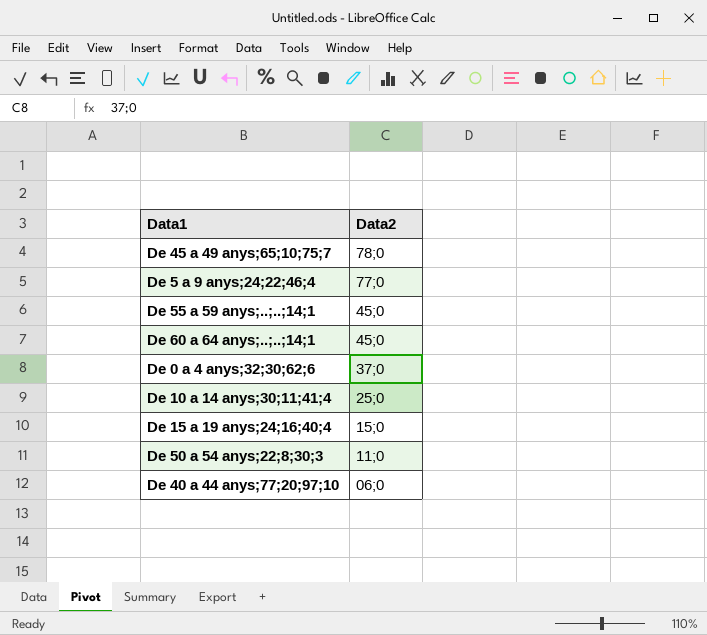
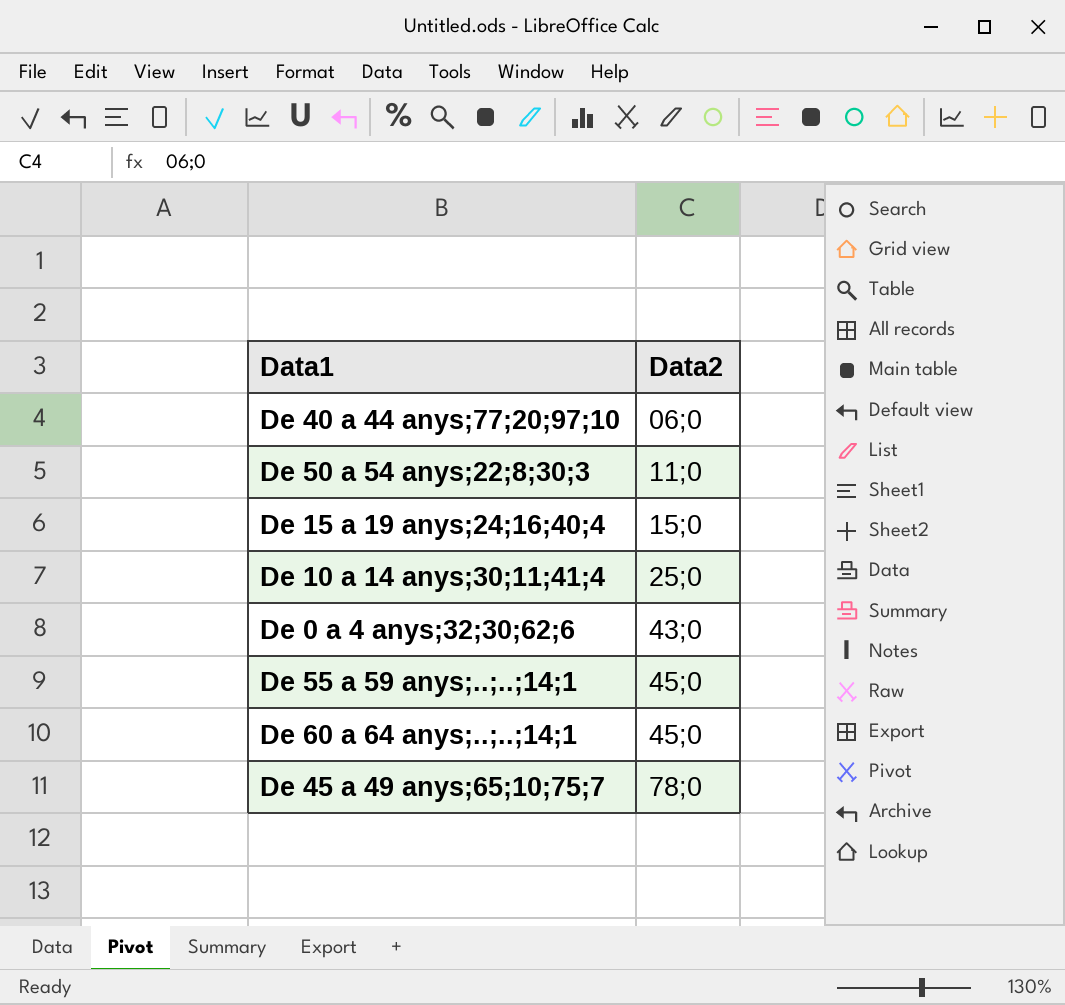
row order: Data2 descending -> Data2 ascending
row De 5 a 9 anys;24;22;46;4: 77;0 -> none
De 0 a 4 anys;32;30;62;6 | Data2: 37;0 -> 43;0

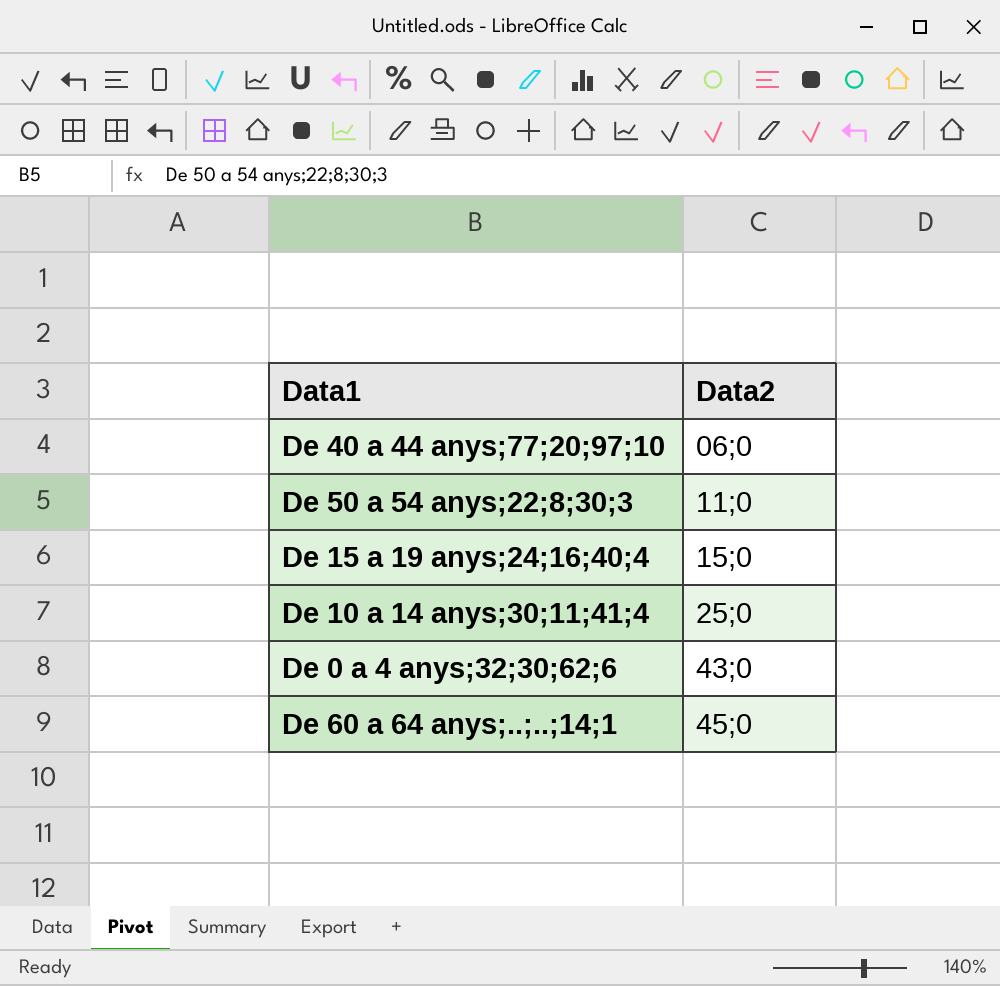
row De 55 a 59 anys;..;..;14;1: 45;0 -> none
row De 45 a 49 anys;65;10;75;7: 78;0 -> none

